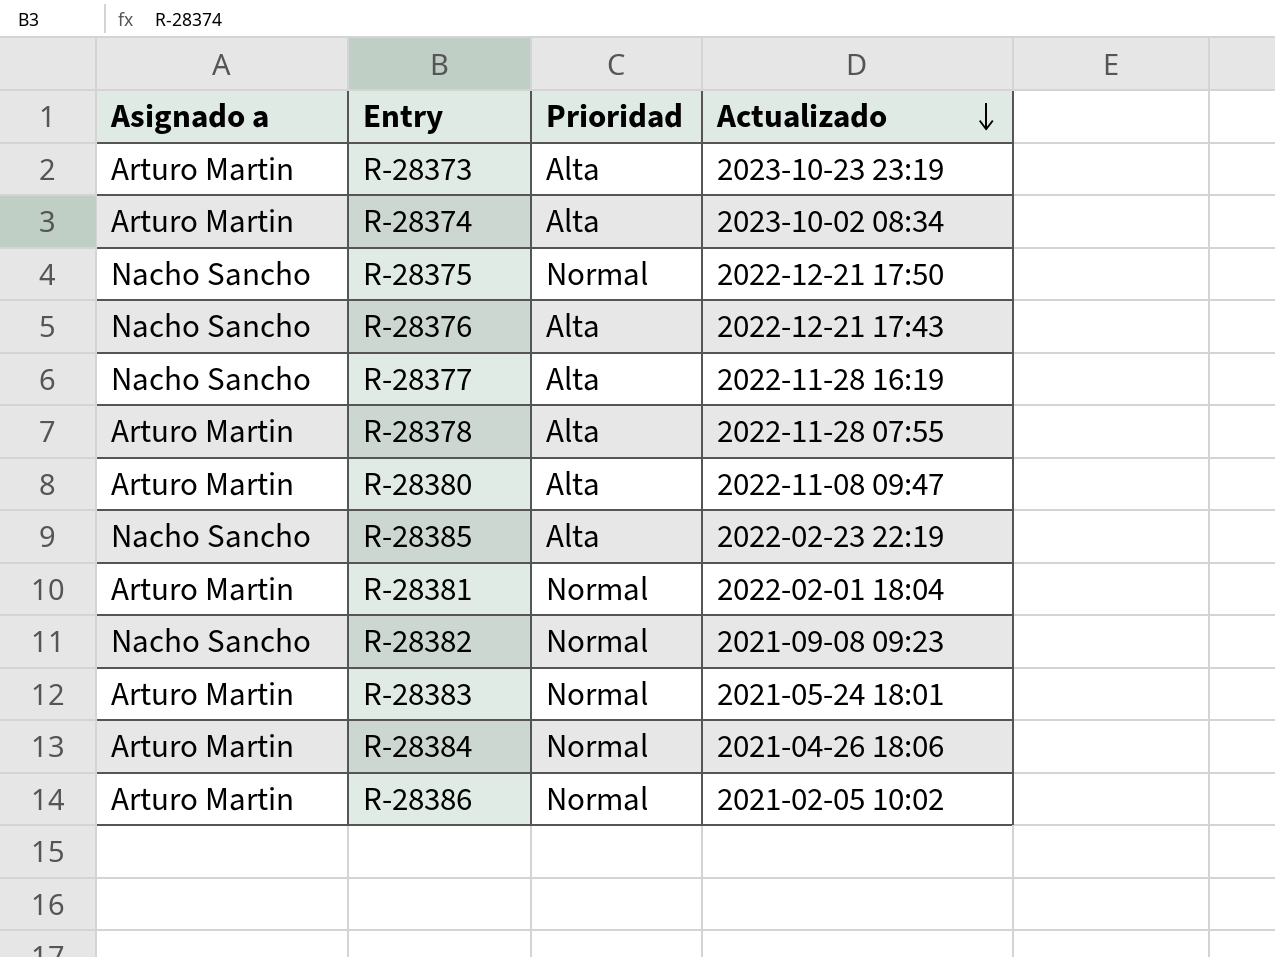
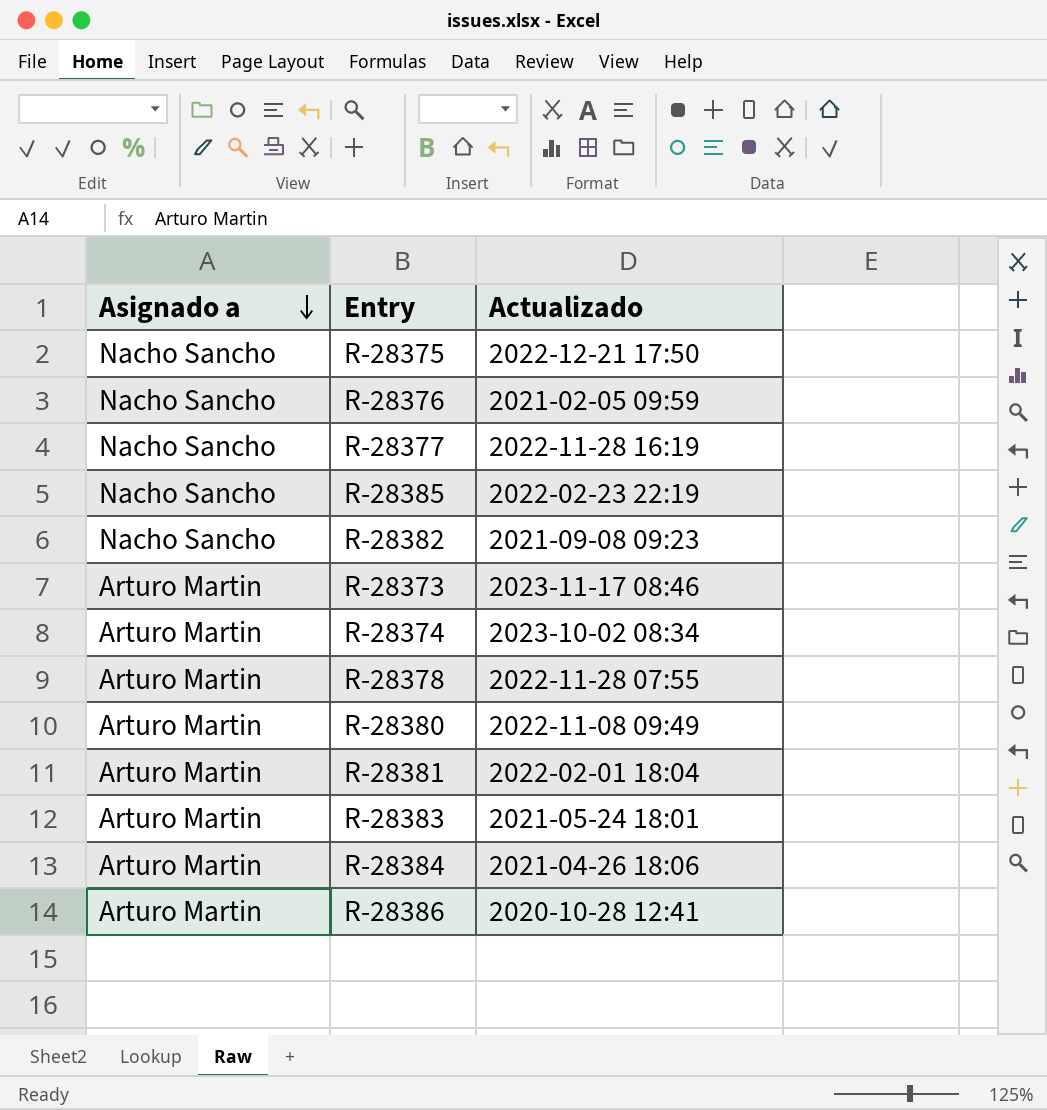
row order: Actualizado descending -> Asignado a descending
column Prioridad | position: 3 -> none
R-28376 | Actualizado: 2022-12-21 17:43 -> 2021-02-05 09:59
R-28373 | Actualizado: 2023-10-23 23:19 -> 2023-11-17 08:46
R-28380 | Actualizado: 2022-11-08 09:47 -> 2022-11-08 09:49
R-28386 | Actualizado: 2021-02-05 10:02 -> 2020-10-28 12:41

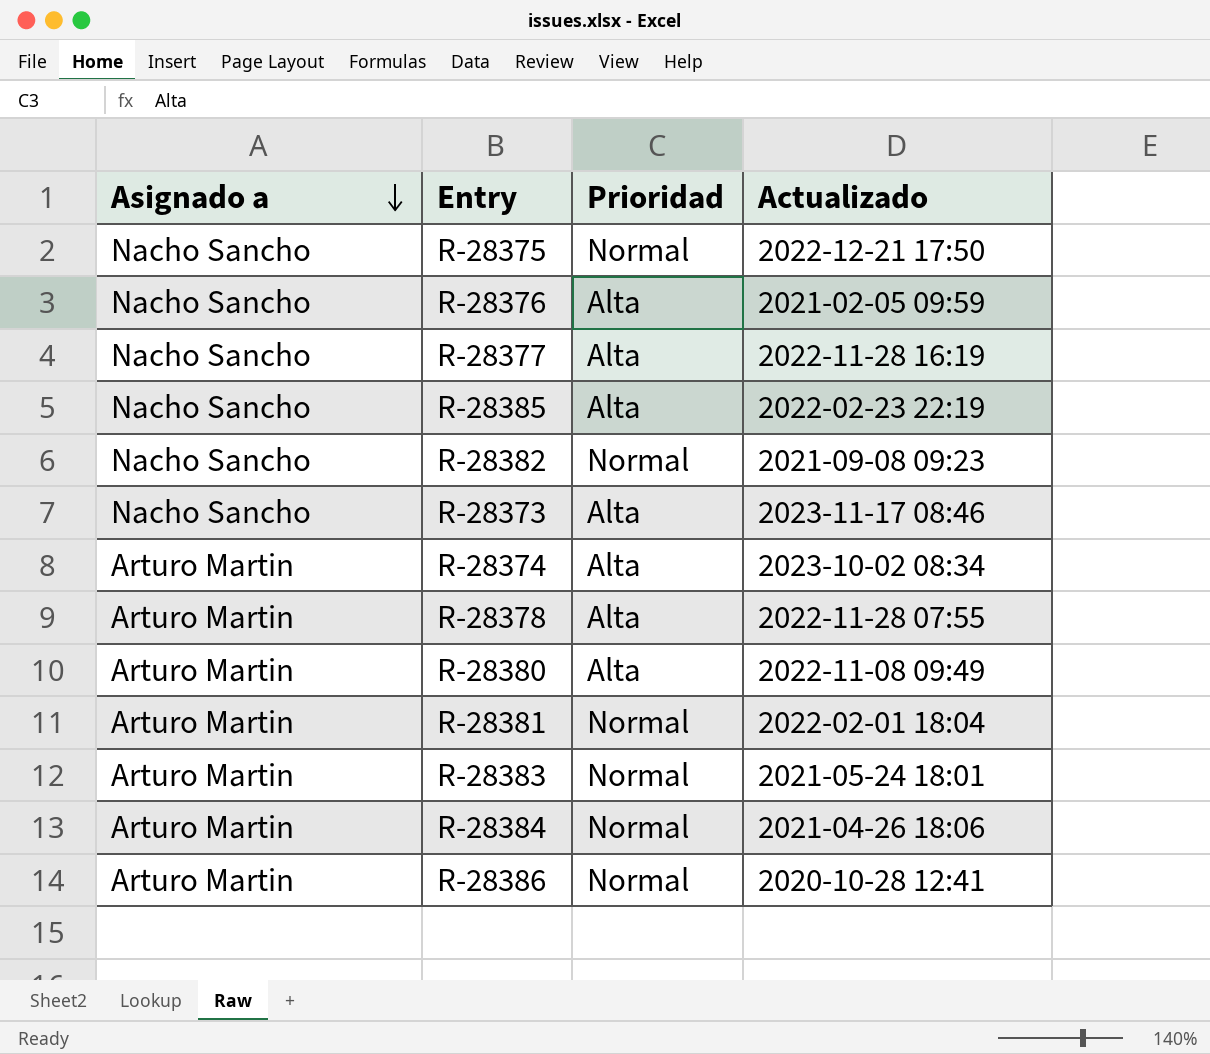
column Prioridad | position: none -> 3
R-28373 | Asignado a: Arturo Martin -> Nacho Sancho

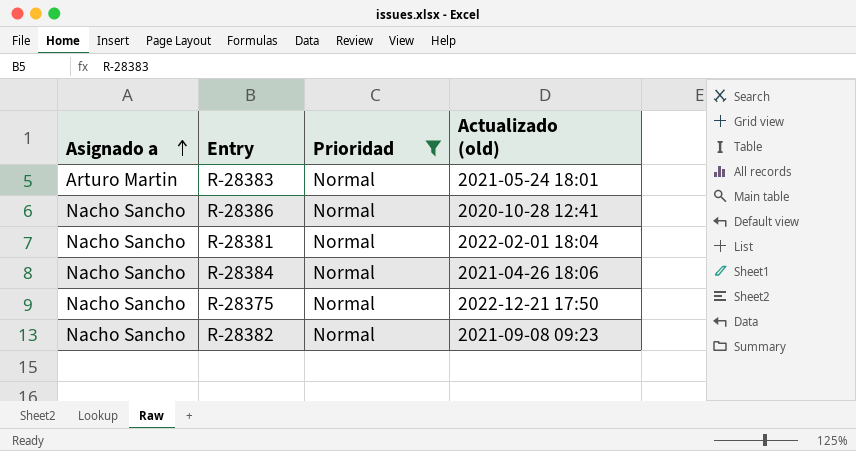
filter: none -> Prioridad = Normal
row order: Asignado a descending -> Asignado a ascending
column name: Actualizado -> Actualizado (old)
R-28386 | Asignado a: Arturo Martin -> Nacho Sancho
R-28381 | Asignado a: Arturo Martin -> Nacho Sancho
R-28384 | Asignado a: Arturo Martin -> Nacho Sancho

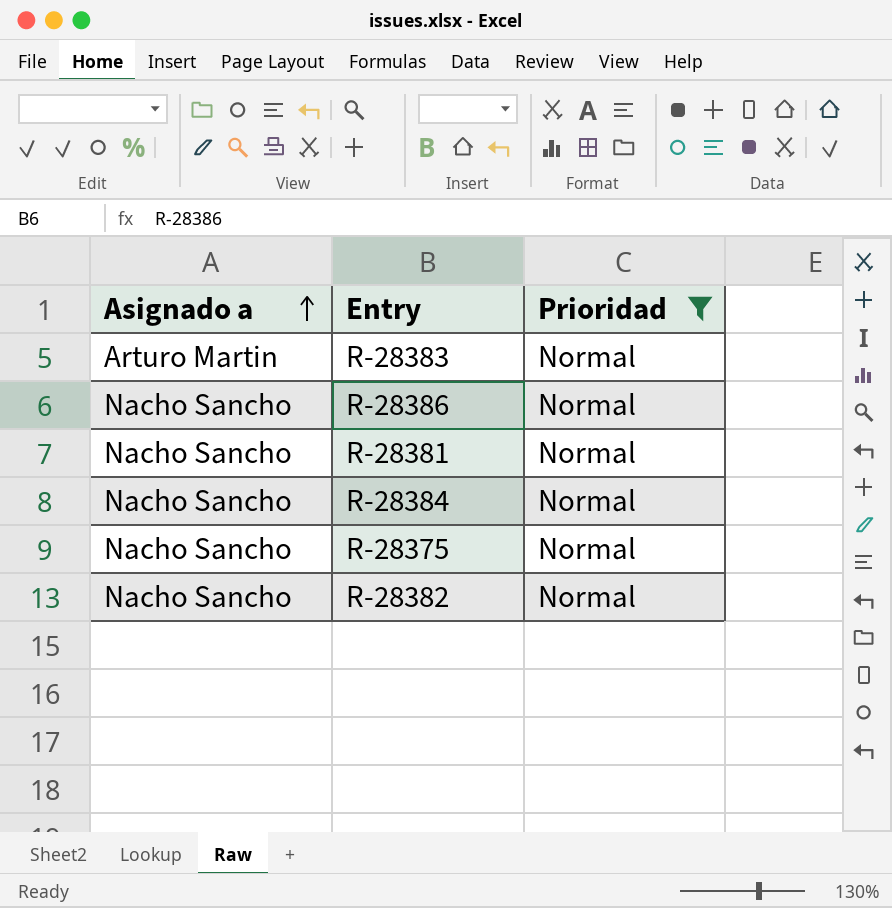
column Actualizado (old) | position: 4 -> none

